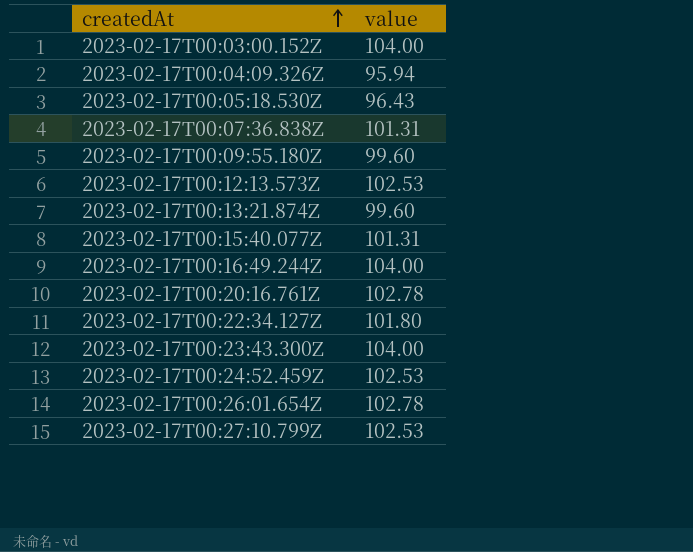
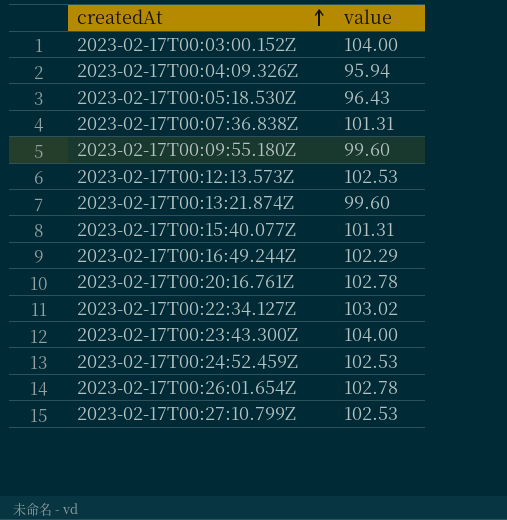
2023-02-17T00:16:49.244Z | value: 104.00 -> 102.29
2023-02-17T00:22:34.127Z | value: 101.80 -> 103.02

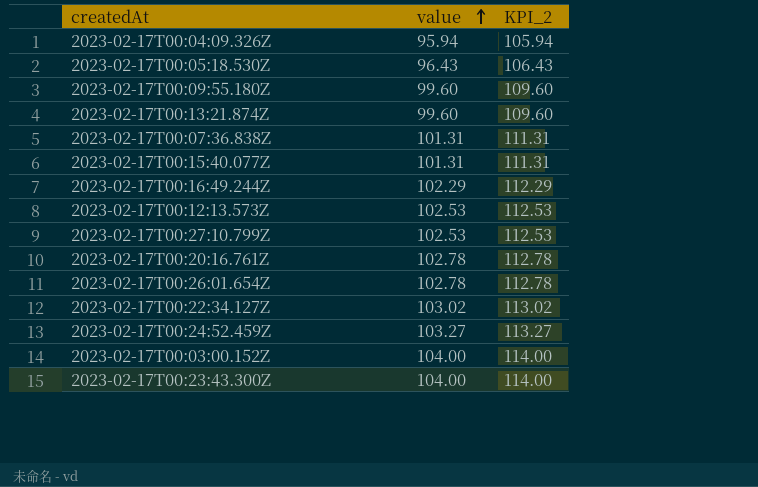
row order: createdAt ascending -> value ascending
column KPI_2 | formula: none -> [value] + 10
2023-02-17T00:24:52.459Z | value: 102.53 -> 103.27

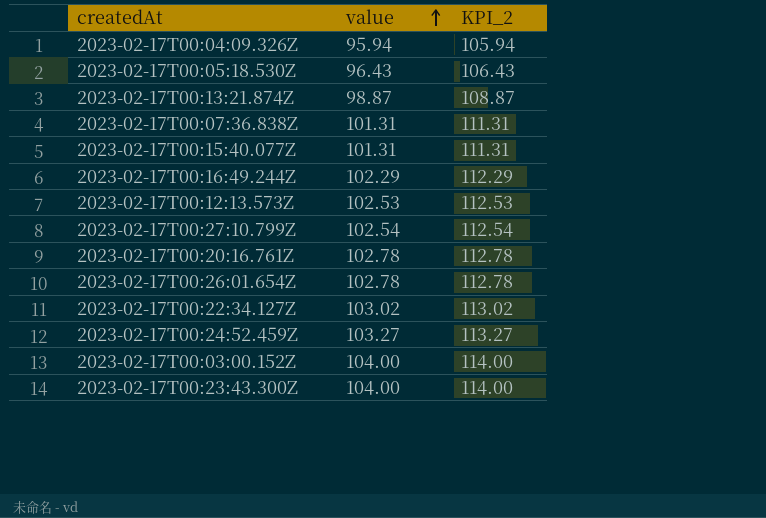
row 2023-02-17T00:09:55.180Z: 99.60 | 109.60 -> none
2023-02-17T00:13:21.874Z | value: 99.60 -> 98.87
2023-02-17T00:13:21.874Z | KPI_2: 109.60 -> 108.87
2023-02-17T00:27:10.799Z | value: 102.53 -> 102.54
2023-02-17T00:27:10.799Z | KPI_2: 112.53 -> 112.54

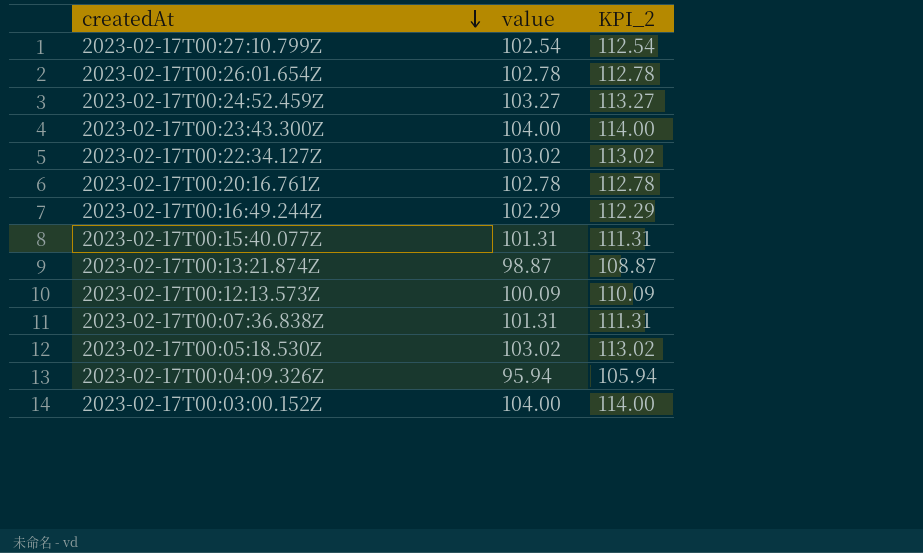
row order: value ascending -> createdAt descending
2023-02-17T00:12:13.573Z | value: 102.53 -> 100.09
2023-02-17T00:12:13.573Z | KPI_2: 112.53 -> 110.09
2023-02-17T00:05:18.530Z | value: 96.43 -> 103.02
2023-02-17T00:05:18.530Z | KPI_2: 106.43 -> 113.02

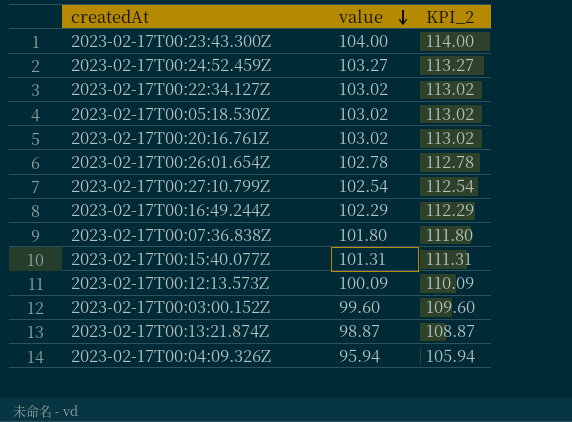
row order: createdAt descending -> value descending
2023-02-17T00:20:16.761Z | value: 102.78 -> 103.02
2023-02-17T00:20:16.761Z | KPI_2: 112.78 -> 113.02
2023-02-17T00:07:36.838Z | value: 101.31 -> 101.80
2023-02-17T00:07:36.838Z | KPI_2: 111.31 -> 111.80
2023-02-17T00:03:00.152Z | value: 104.00 -> 99.60
2023-02-17T00:03:00.152Z | KPI_2: 114.00 -> 109.60

